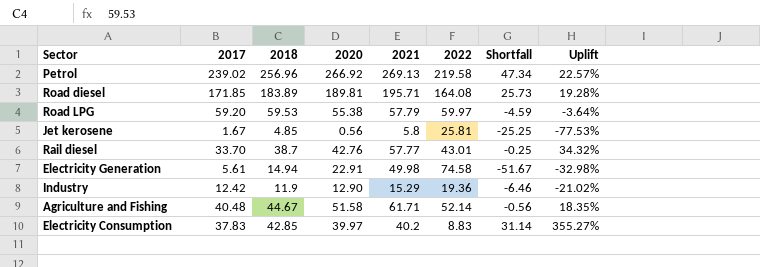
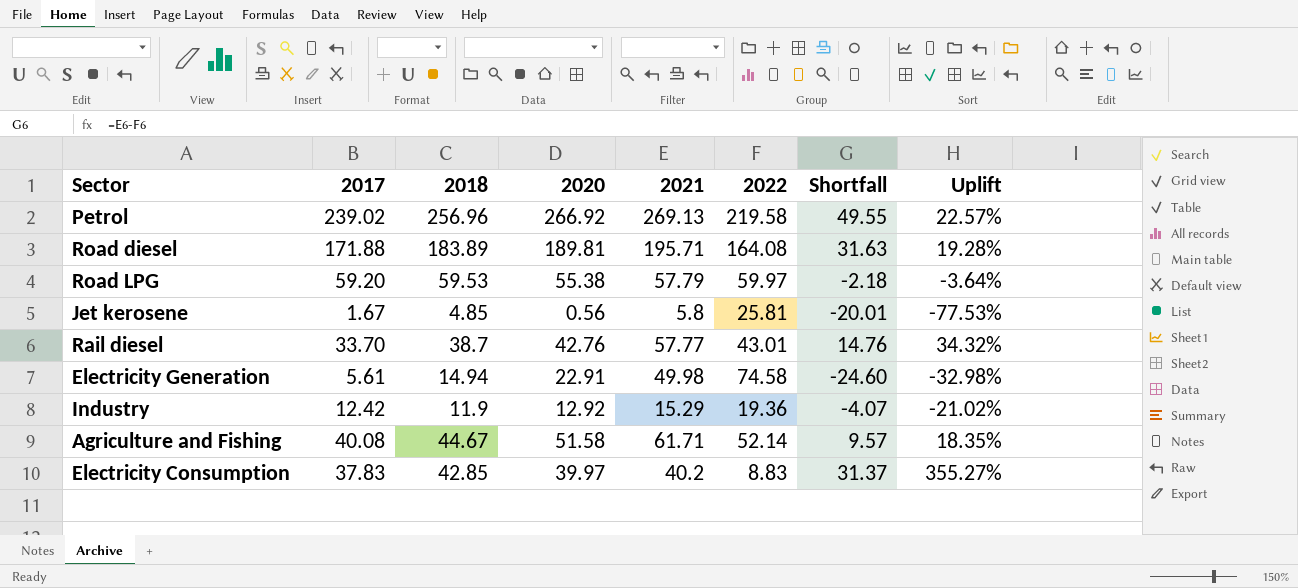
column Shortfall | formula: [2020] - [2022] -> [2021] - [2022]
Road diesel | 2017: 171.85 -> 171.88
Industry | 2020: 12.90 -> 12.92
Agriculture and Fishing | 2017: 40.48 -> 40.08

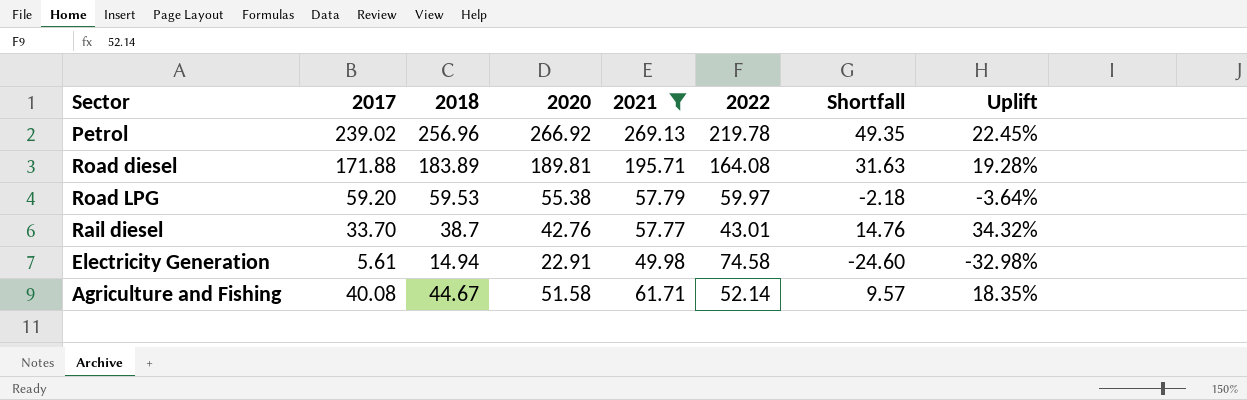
filter: none -> 2021 >= 49.98
Petrol | 2022: 219.58 -> 219.78
Petrol | Shortfall: 49.55 -> 49.35
Petrol | Uplift: 22.57% -> 22.45%

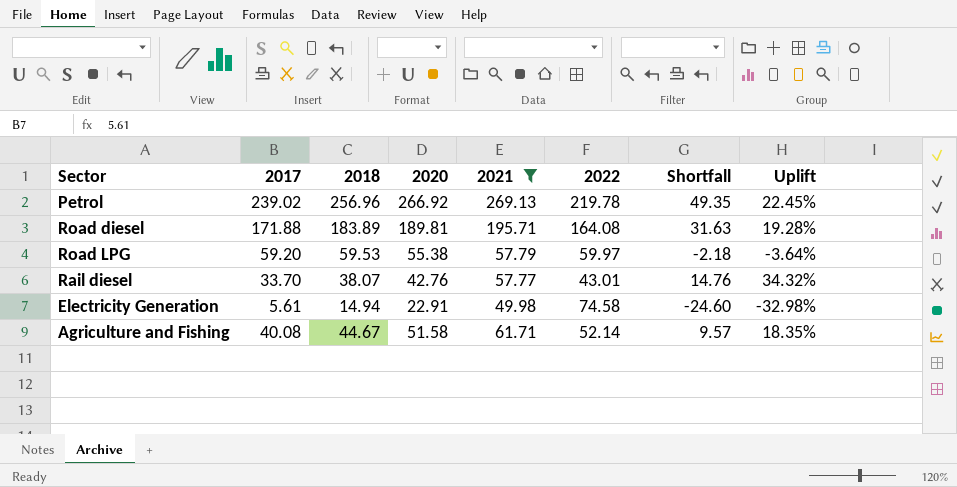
Rail diesel | 2018: 38.7 -> 38.07

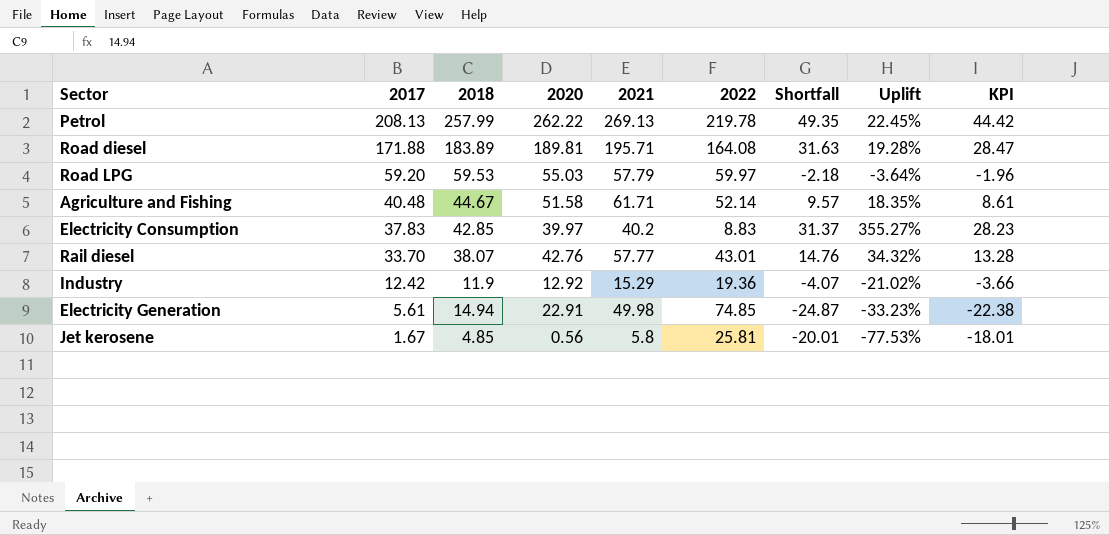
filter: 2021 >= 49.98 -> none
row order: none -> 2017 descending
column KPI | formula: none -> [Shortfall] * 0.9
Petrol | 2017: 239.02 -> 208.13
Petrol | 2018: 256.96 -> 257.99
Petrol | 2020: 266.92 -> 262.22
Road LPG | 2020: 55.38 -> 55.03
Agriculture and Fishing | 2017: 40.08 -> 40.48
Electricity Generation | 2022: 74.58 -> 74.85
Electricity Generation | Shortfall: -24.60 -> -24.87
Electricity Generation | Uplift: -32.98% -> -33.23%

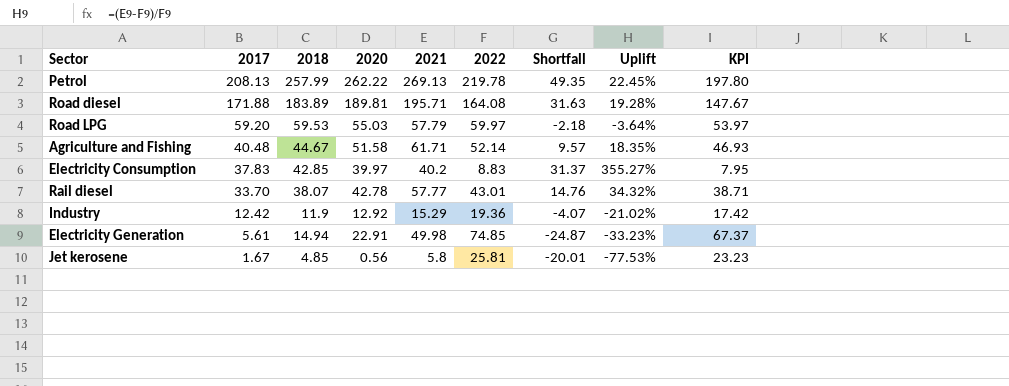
column KPI | formula: [Shortfall] * 0.9 -> [2022] * 0.9
Rail diesel | 2020: 42.76 -> 42.78

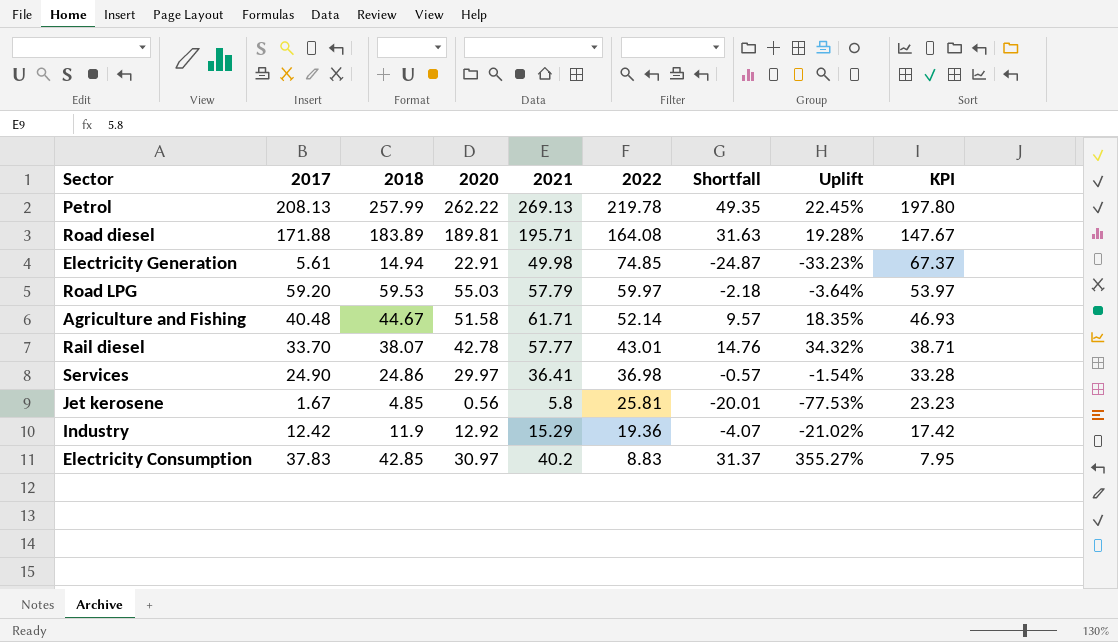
row order: 2017 descending -> 2022 descending
row Services: none -> 24.90 | 24.86 | 29.97 | 36.41 | 36.98 | -0.57 | -1.54% | 33.28
Electricity Consumption | 2020: 39.97 -> 30.97

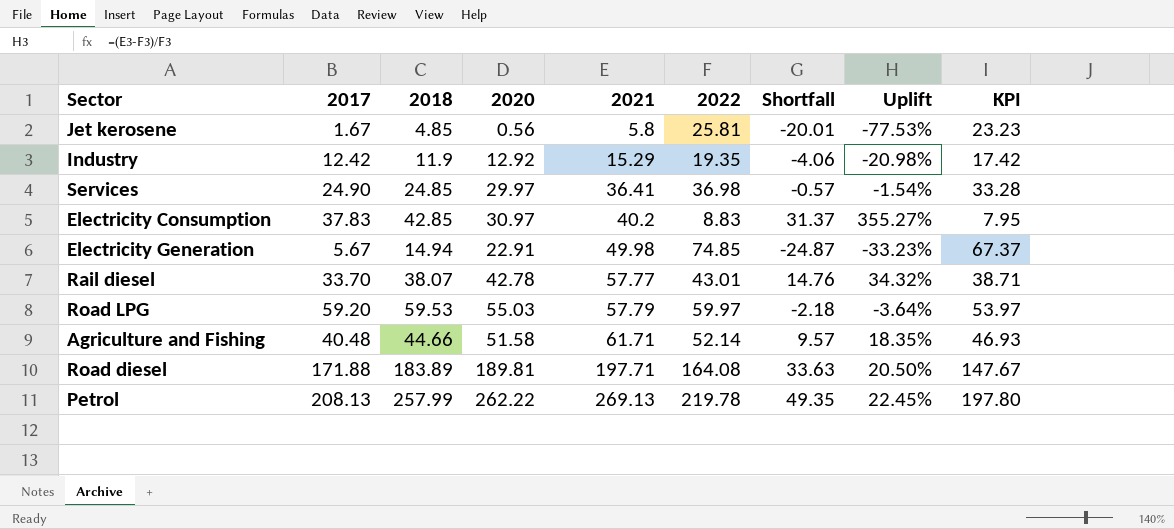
row order: 2022 descending -> 2021 ascending
Industry | 2022: 19.36 -> 19.35
Industry | Shortfall: -4.07 -> -4.06
Industry | Uplift: -21.02% -> -20.98%
Services | 2018: 24.86 -> 24.85
Electricity Generation | 2017: 5.61 -> 5.67
Agriculture and Fishing | 2018: 44.67 -> 44.66
Road diesel | 2021: 195.71 -> 197.71
Road diesel | Shortfall: 31.63 -> 33.63
Road diesel | Uplift: 19.28% -> 20.50%

